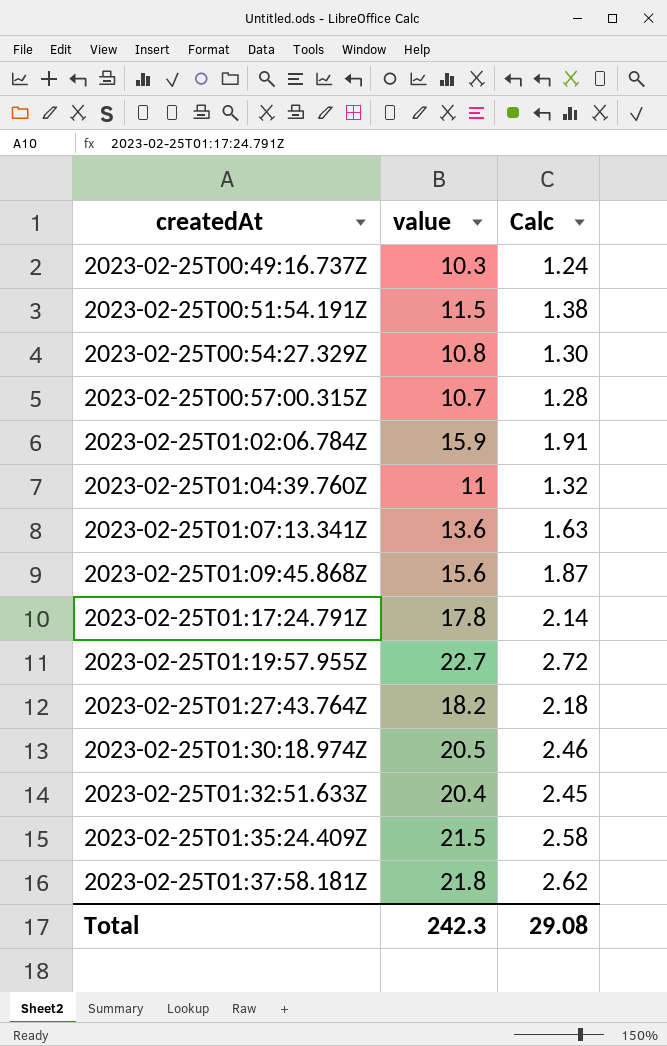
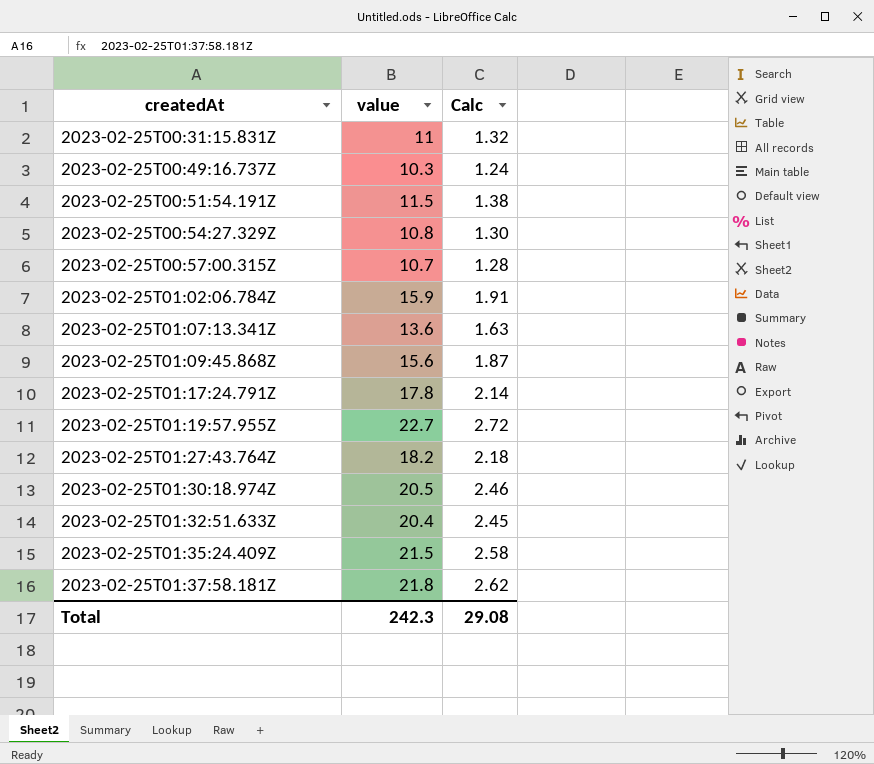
row 2023-02-25T01:04:39.760Z: 11 | 1.32 -> none
row 2023-02-25T00:31:15.831Z: none -> 11 | 1.32

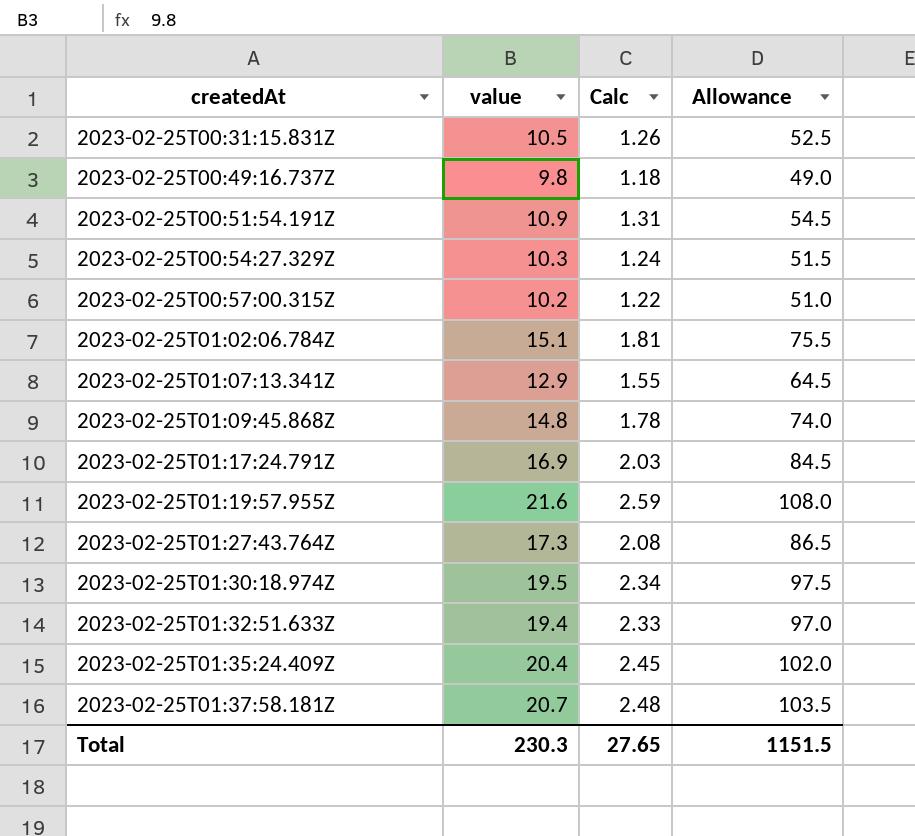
column Allowance | formula: none -> [value] * 5
2023-02-25T00:31:15.831Z | value: 11 -> 10.5
2023-02-25T00:31:15.831Z | Calc: 1.32 -> 1.26
2023-02-25T00:49:16.737Z | value: 10.3 -> 9.8
2023-02-25T00:49:16.737Z | Calc: 1.24 -> 1.18
2023-02-25T00:51:54.191Z | value: 11.5 -> 10.9
2023-02-25T00:51:54.191Z | Calc: 1.38 -> 1.31
2023-02-25T00:54:27.329Z | value: 10.8 -> 10.3
2023-02-25T00:54:27.329Z | Calc: 1.30 -> 1.24
2023-02-25T00:57:00.315Z | value: 10.7 -> 10.2
2023-02-25T00:57:00.315Z | Calc: 1.28 -> 1.22
2023-02-25T01:02:06.784Z | value: 15.9 -> 15.1
2023-02-25T01:02:06.784Z | Calc: 1.91 -> 1.81
2023-02-25T01:07:13.341Z | value: 13.6 -> 12.9
2023-02-25T01:07:13.341Z | Calc: 1.63 -> 1.55
2023-02-25T01:09:45.868Z | value: 15.6 -> 14.8
2023-02-25T01:09:45.868Z | Calc: 1.87 -> 1.78
2023-02-25T01:17:24.791Z | value: 17.8 -> 16.9
2023-02-25T01:17:24.791Z | Calc: 2.14 -> 2.03
2023-02-25T01:19:57.955Z | value: 22.7 -> 21.6
2023-02-25T01:19:57.955Z | Calc: 2.72 -> 2.59
2023-02-25T01:27:43.764Z | value: 18.2 -> 17.3
2023-02-25T01:27:43.764Z | Calc: 2.18 -> 2.08
2023-02-25T01:30:18.974Z | value: 20.5 -> 19.5
2023-02-25T01:30:18.974Z | Calc: 2.46 -> 2.34
2023-02-25T01:32:51.633Z | value: 20.4 -> 19.4
2023-02-25T01:32:51.633Z | Calc: 2.45 -> 2.33
2023-02-25T01:35:24.409Z | value: 21.5 -> 20.4
2023-02-25T01:35:24.409Z | Calc: 2.58 -> 2.45
2023-02-25T01:37:58.181Z | value: 21.8 -> 20.7
2023-02-25T01:37:58.181Z | Calc: 2.62 -> 2.48
Total | value: 242.3 -> 230.3
Total | Calc: 29.08 -> 27.65

